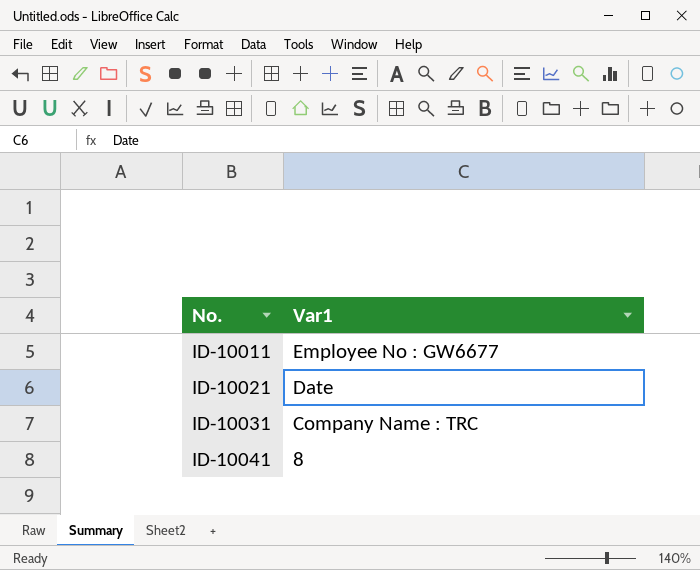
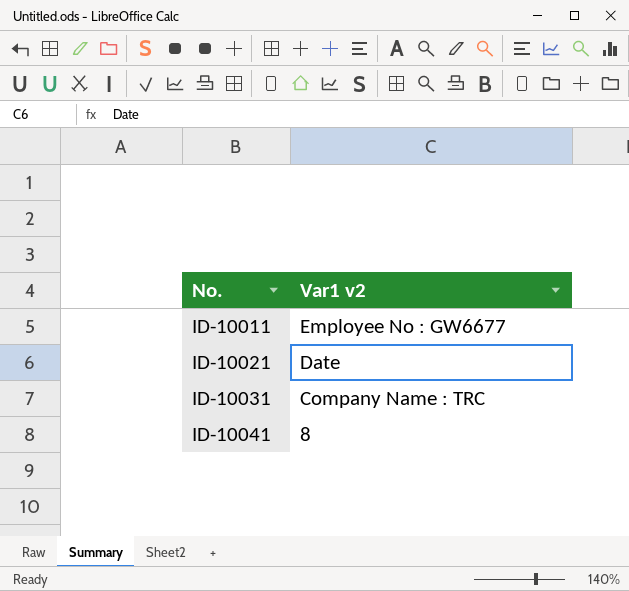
column name: Var1 -> Var1 v2

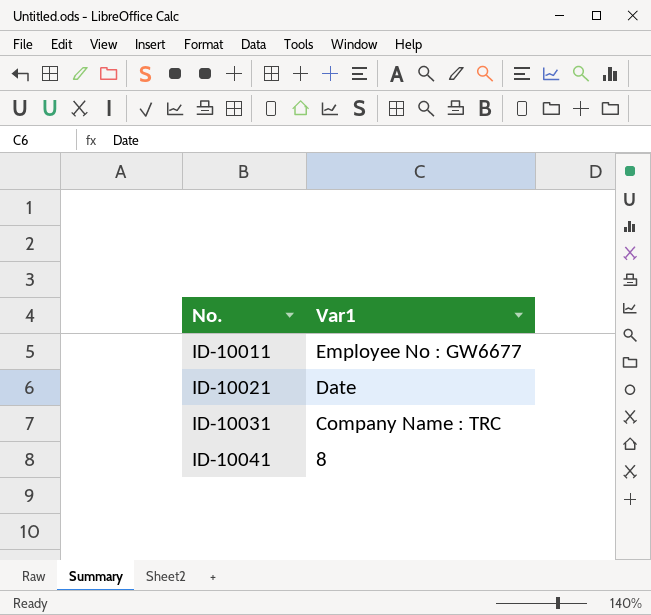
column name: Var1 v2 -> Var1

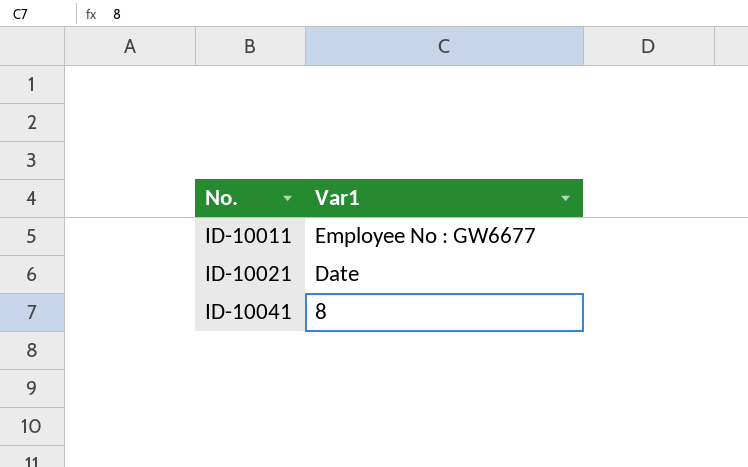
row ID-10031: Company Name : TRC -> none

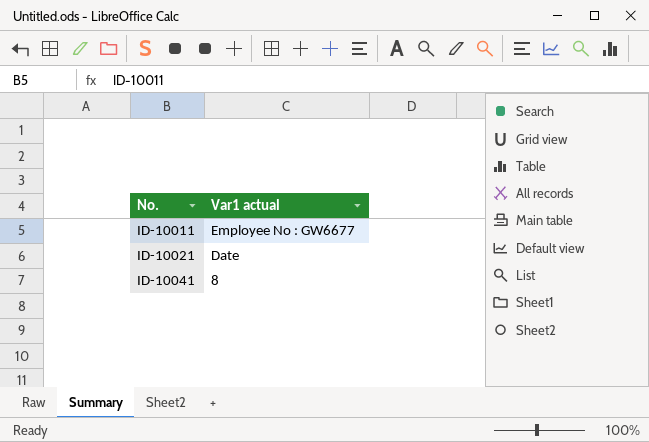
column name: Var1 -> Var1 actual

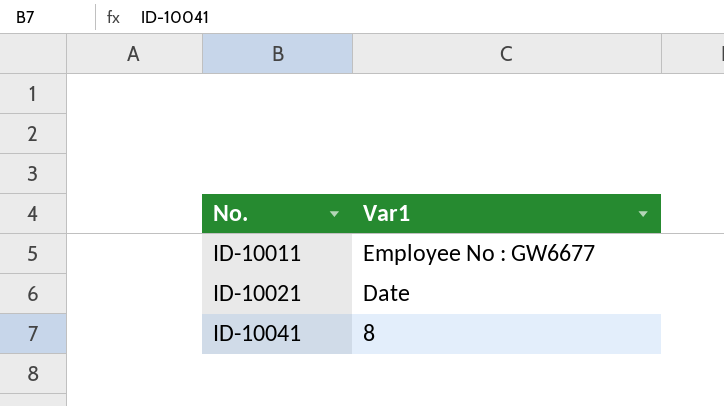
column name: Var1 actual -> Var1

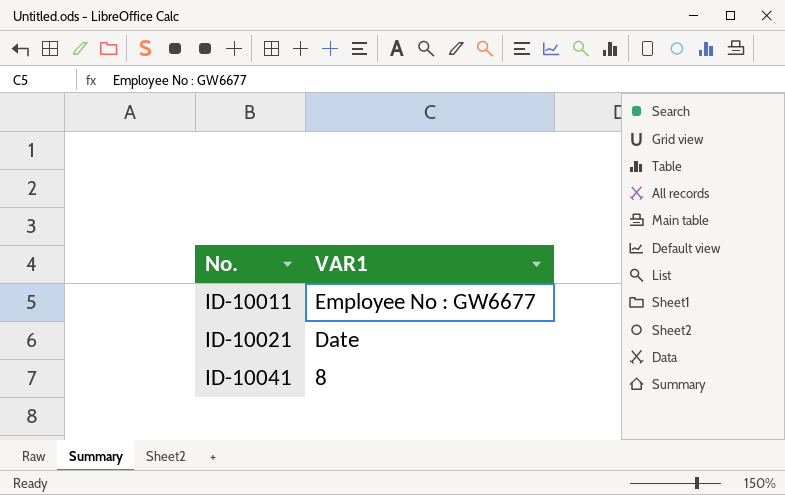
column name: Var1 -> VAR1

